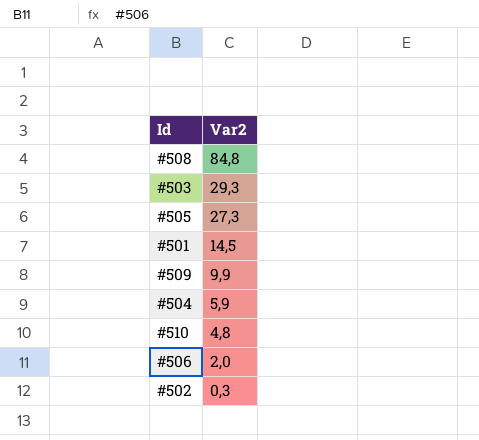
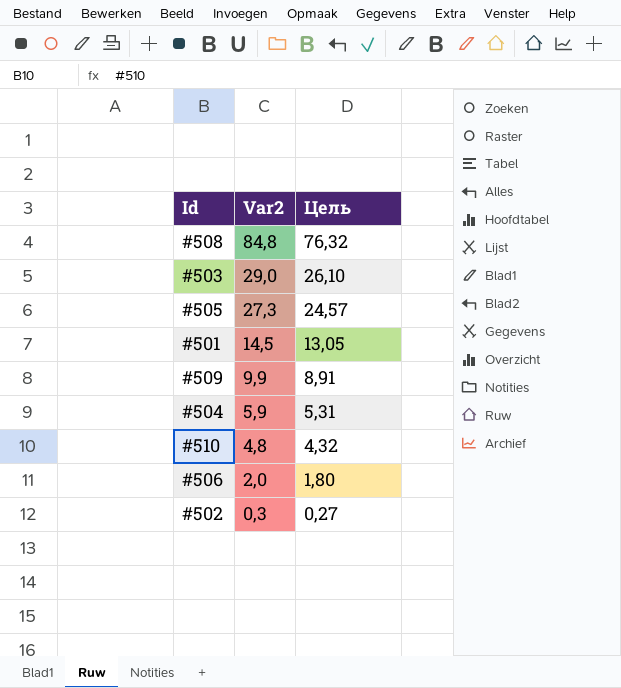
column Цель | formula: none -> [Var2] * 0,9
#503 | Var2: 29,3 -> 29,0

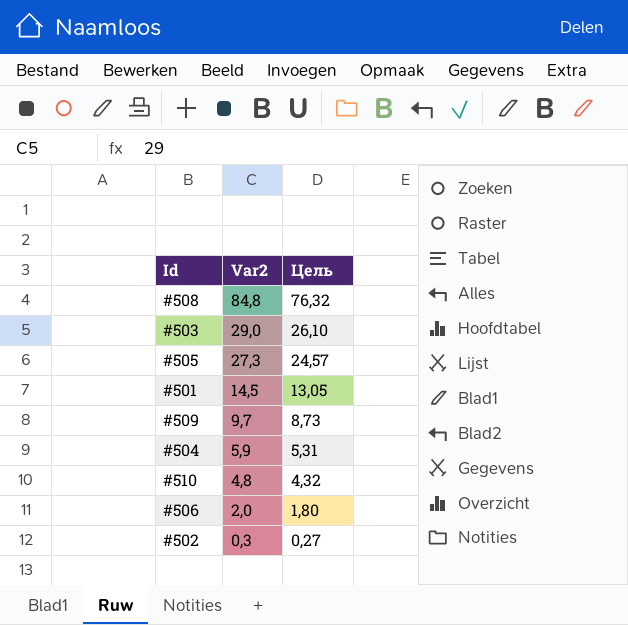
#509 | Var2: 9,9 -> 9,7
#509 | Цель: 8,91 -> 8,73

